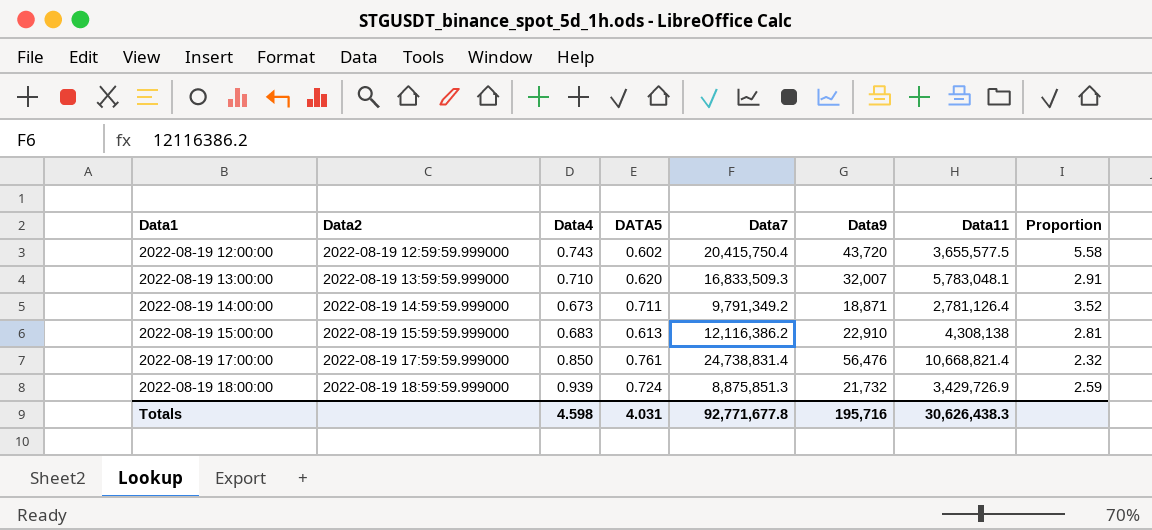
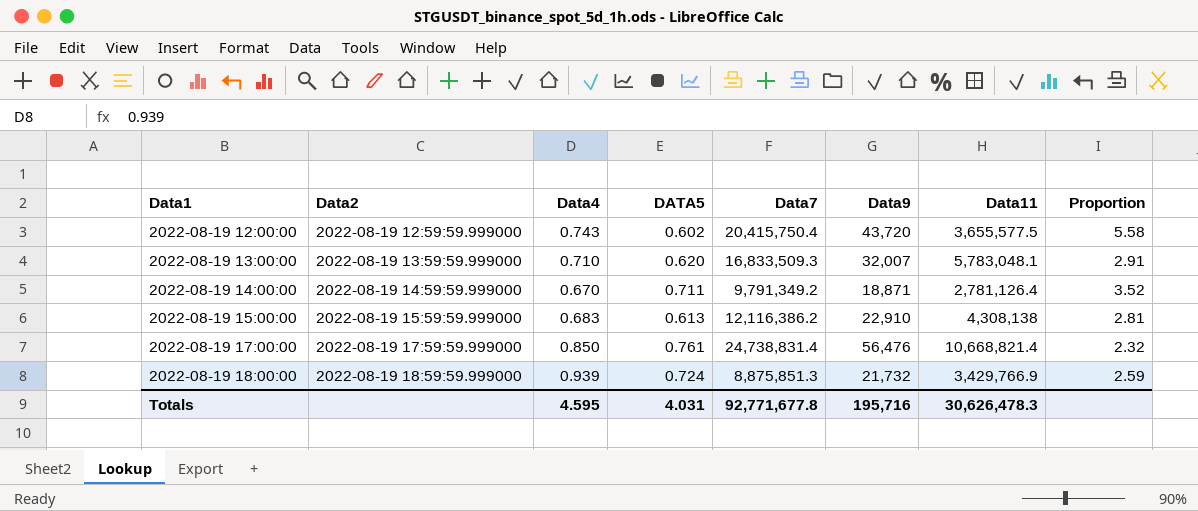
2022-08-19 14:00:00 | Data4: 0.673 -> 0.670
2022-08-19 18:00:00 | Data11: 3,429,726.9 -> 3,429,766.9
Totals | Data4: 4.598 -> 4.595
Totals | Data11: 30,626,438.3 -> 30,626,478.3

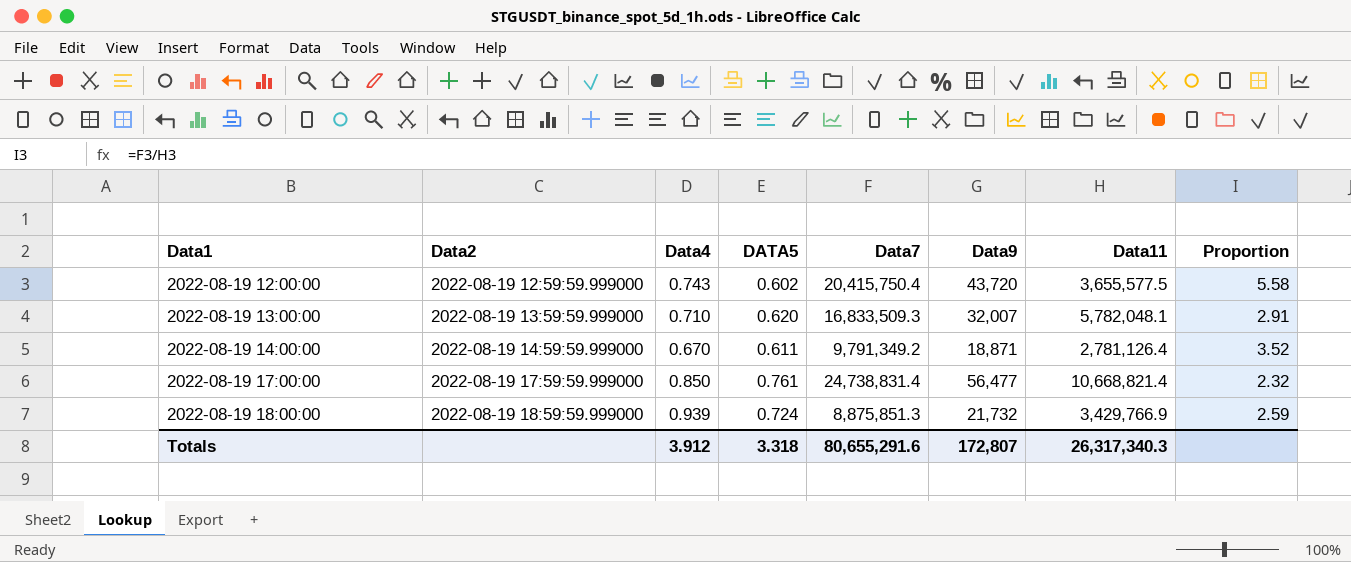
row 2022-08-19 15:00:00: 2022-08-19 15:59:59.999000 | 0.683 | 0.613 | 12,116,386.2 | 22,910 | 4,308,138 | 2.81 -> none
2022-08-19 13:00:00 | Data11: 5,783,048.1 -> 5,782,048.1
2022-08-19 14:00:00 | DATA5: 0.711 -> 0.611
2022-08-19 17:00:00 | Data9: 56,476 -> 56,477
Totals | Data4: 4.595 -> 3.912
Totals | DATA5: 4.031 -> 3.318
Totals | Data7: 92,771,677.8 -> 80,655,291.6
Totals | Data9: 195,716 -> 172,807
Totals | Data11: 30,626,478.3 -> 26,317,340.3

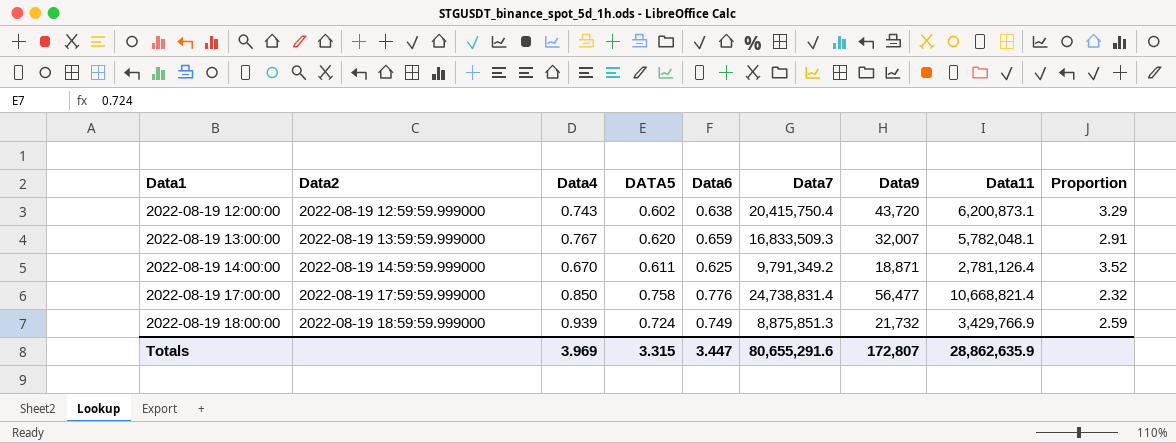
column Data6 | position: none -> 5
2022-08-19 12:00:00 | Data11: 3,655,577.5 -> 6,200,873.1
2022-08-19 12:00:00 | Proportion: 5.58 -> 3.29
2022-08-19 13:00:00 | Data4: 0.710 -> 0.767
2022-08-19 17:00:00 | DATA5: 0.761 -> 0.758
Totals | Data4: 3.912 -> 3.969
Totals | DATA5: 3.318 -> 3.315
Totals | Data11: 26,317,340.3 -> 28,862,635.9

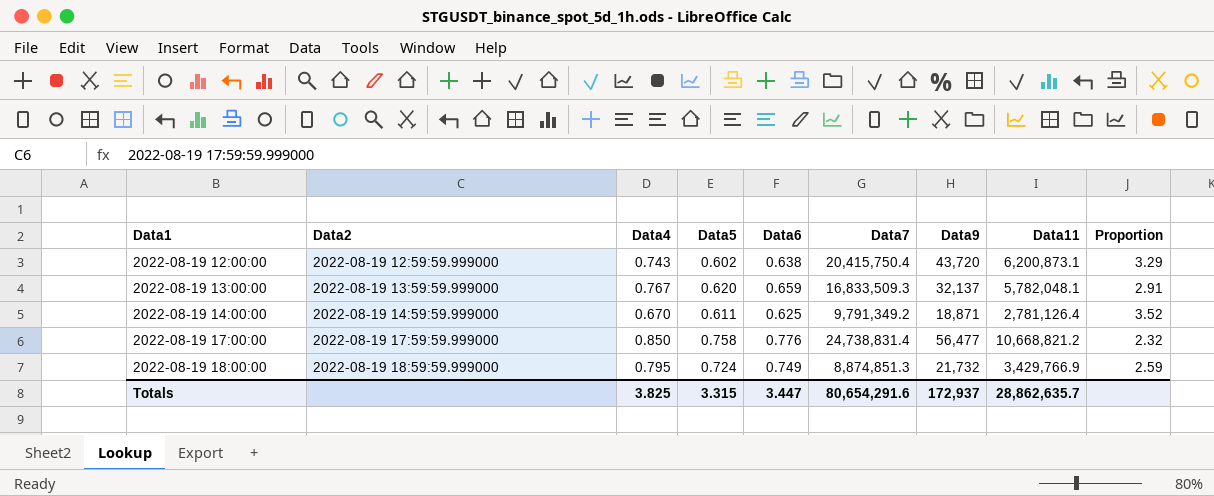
column name: DATA5 -> Data5
2022-08-19 13:00:00 | Data9: 32,007 -> 32,137
2022-08-19 17:00:00 | Data11: 10,668,821.4 -> 10,668,821.2
2022-08-19 18:00:00 | Data4: 0.939 -> 0.795
2022-08-19 18:00:00 | Data7: 8,875,851.3 -> 8,874,851.3
Totals | Data4: 3.969 -> 3.825
Totals | Data7: 80,655,291.6 -> 80,654,291.6
Totals | Data9: 172,807 -> 172,937
Totals | Data11: 28,862,635.9 -> 28,862,635.7

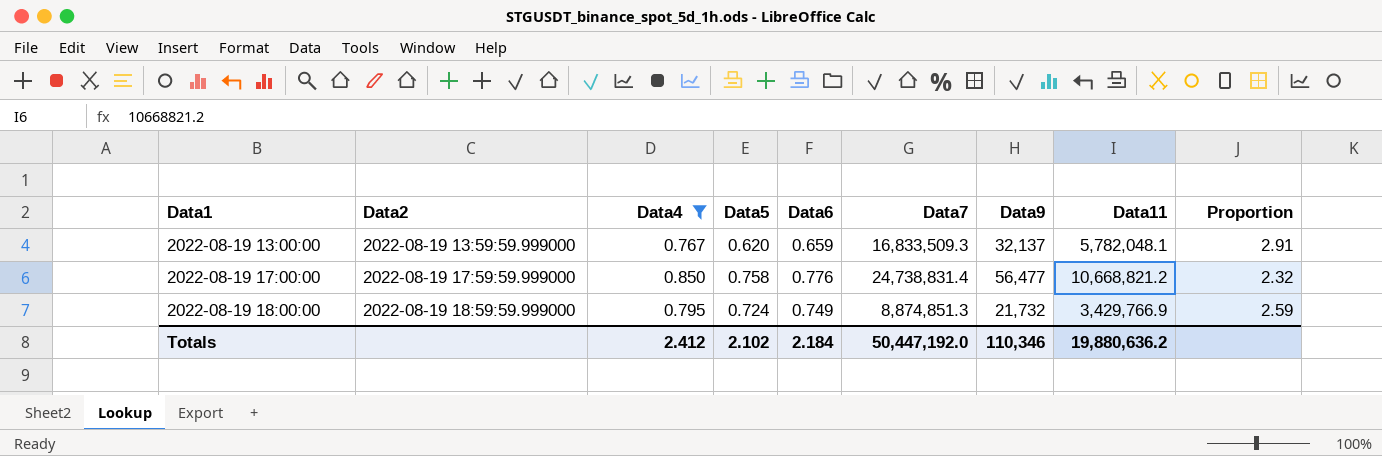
filter: none -> Data4 >= 0.767
Totals | Data4: 3.825 -> 2.412
Totals | Data5: 3.315 -> 2.102
Totals | Data6: 3.447 -> 2.184
Totals | Data7: 80,654,291.6 -> 50,447,192.0
Totals | Data9: 172,937 -> 110,346
Totals | Data11: 28,862,635.7 -> 19,880,636.2

